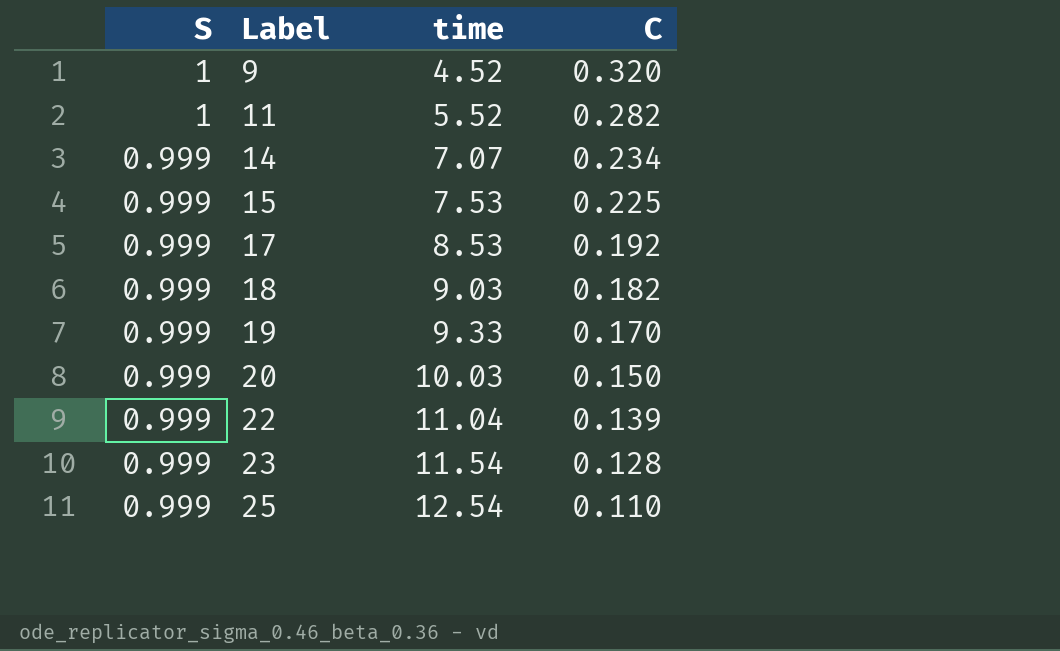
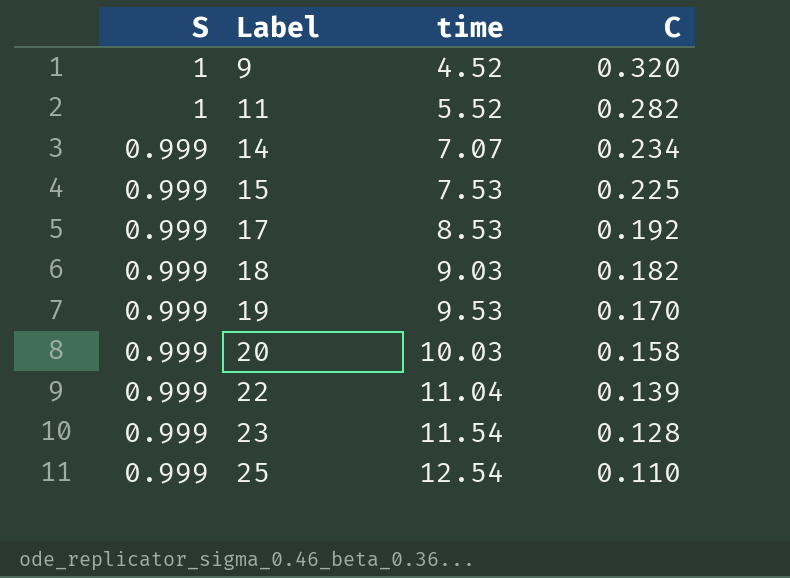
19 | time: 9.33 -> 9.53
20 | C: 0.150 -> 0.158

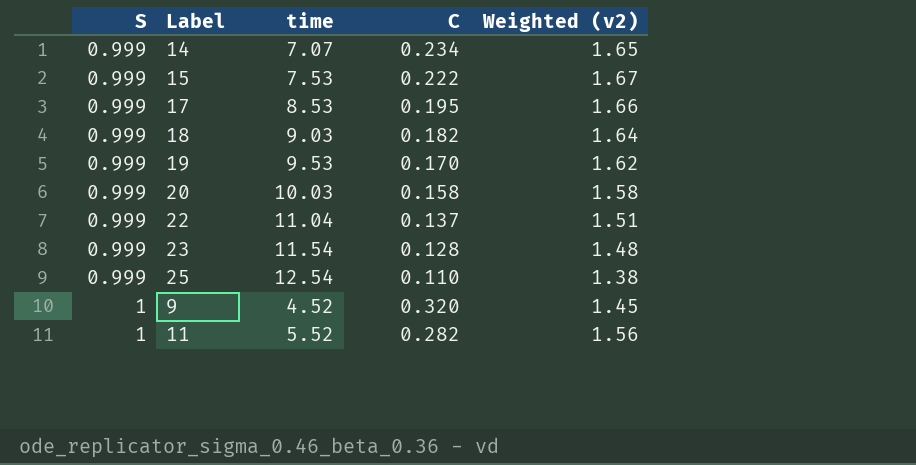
row order: S descending -> S ascending
column Weighted (v2) | formula: none -> [time] * [C]
15 | C: 0.225 -> 0.222
17 | C: 0.192 -> 0.195
22 | C: 0.139 -> 0.137

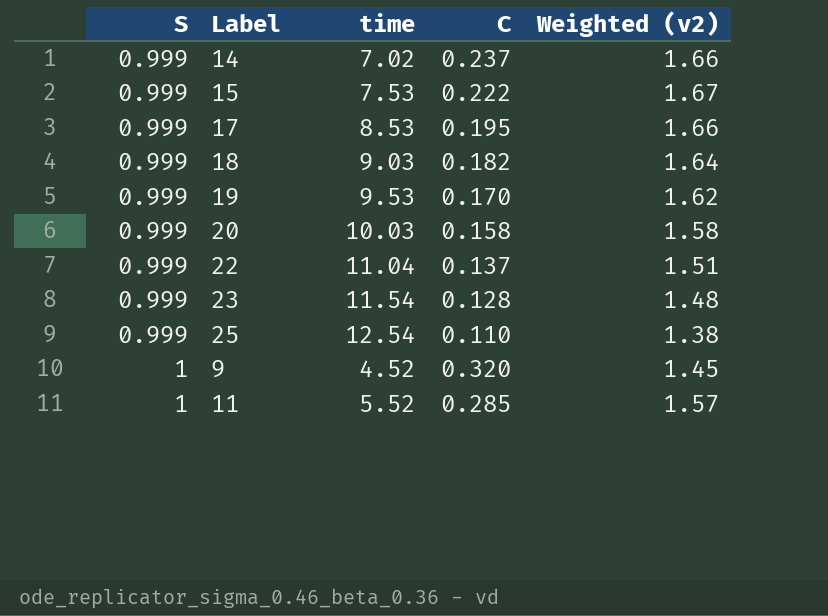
14 | time: 7.07 -> 7.02
14 | C: 0.234 -> 0.237
14 | Weighted (v2): 1.65 -> 1.66
11 | C: 0.282 -> 0.285
11 | Weighted (v2): 1.56 -> 1.57

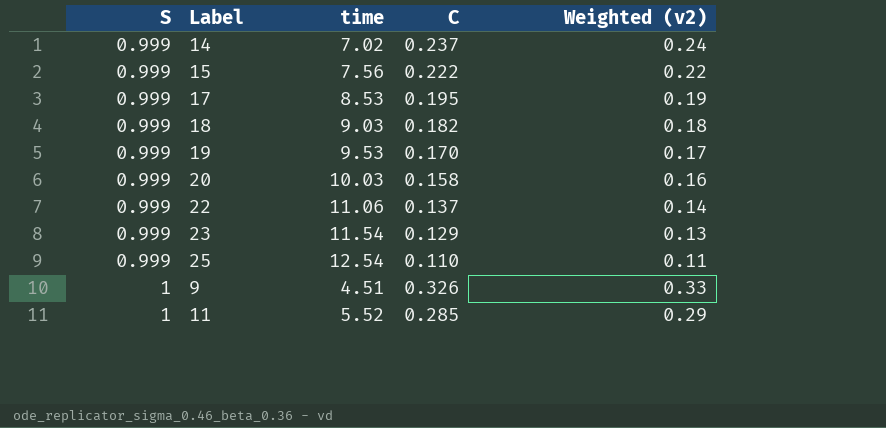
column Weighted (v2) | formula: [time] * [C] -> [S] * [C]
15 | time: 7.53 -> 7.56
22 | time: 11.04 -> 11.06
23 | C: 0.128 -> 0.129
9 | time: 4.52 -> 4.51
9 | C: 0.320 -> 0.326

